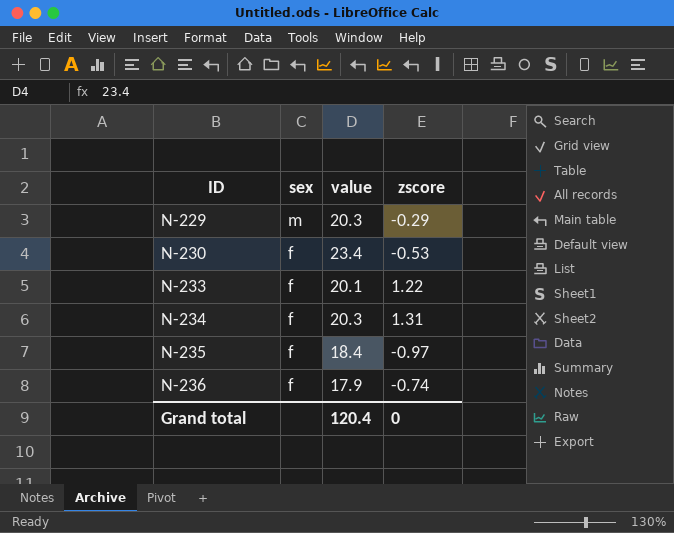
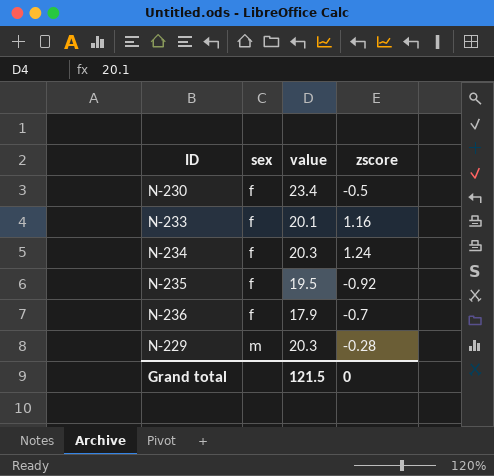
row order: ID ascending -> sex ascending
N-230 | zscore: -0.53 -> -0.5
N-233 | zscore: 1.22 -> 1.16
N-234 | zscore: 1.31 -> 1.24
N-235 | value: 18.4 -> 19.5
N-235 | zscore: -0.97 -> -0.92
N-236 | zscore: -0.74 -> -0.7
N-229 | zscore: -0.29 -> -0.28
Grand total | value: 120.4 -> 121.5

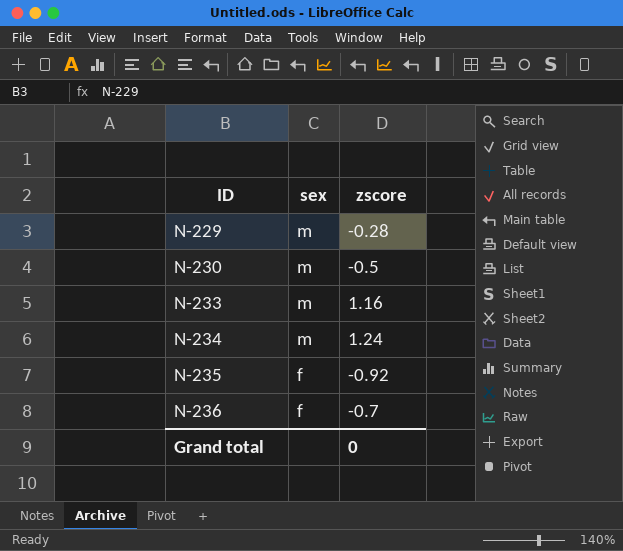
row order: sex ascending -> ID ascending
column value | position: 3 -> none
N-230 | sex: f -> m
N-233 | sex: f -> m
N-234 | sex: f -> m

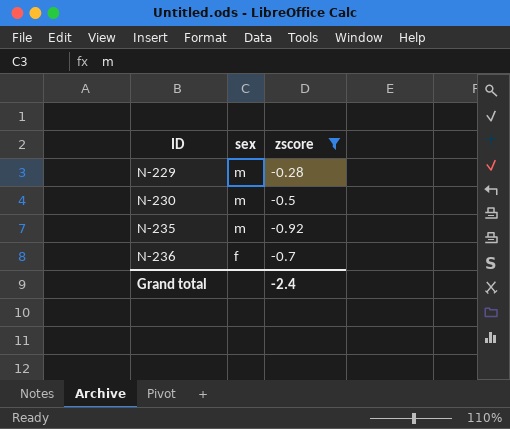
filter: none -> zscore <= -0.28
N-235 | sex: f -> m
Grand total | zscore: 0 -> -2.4

